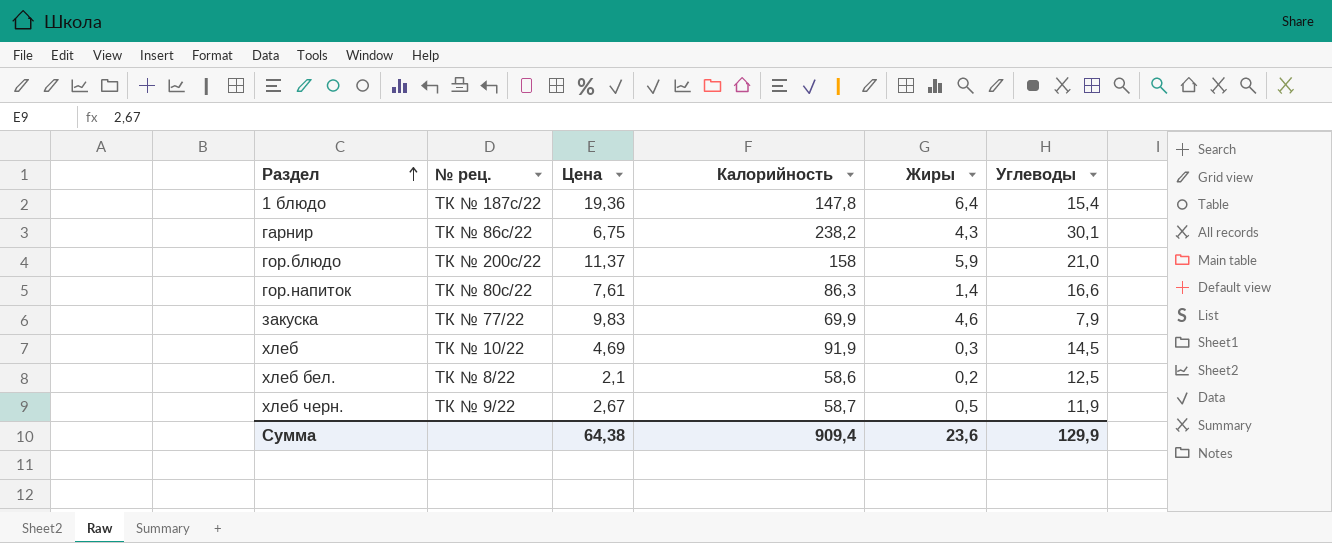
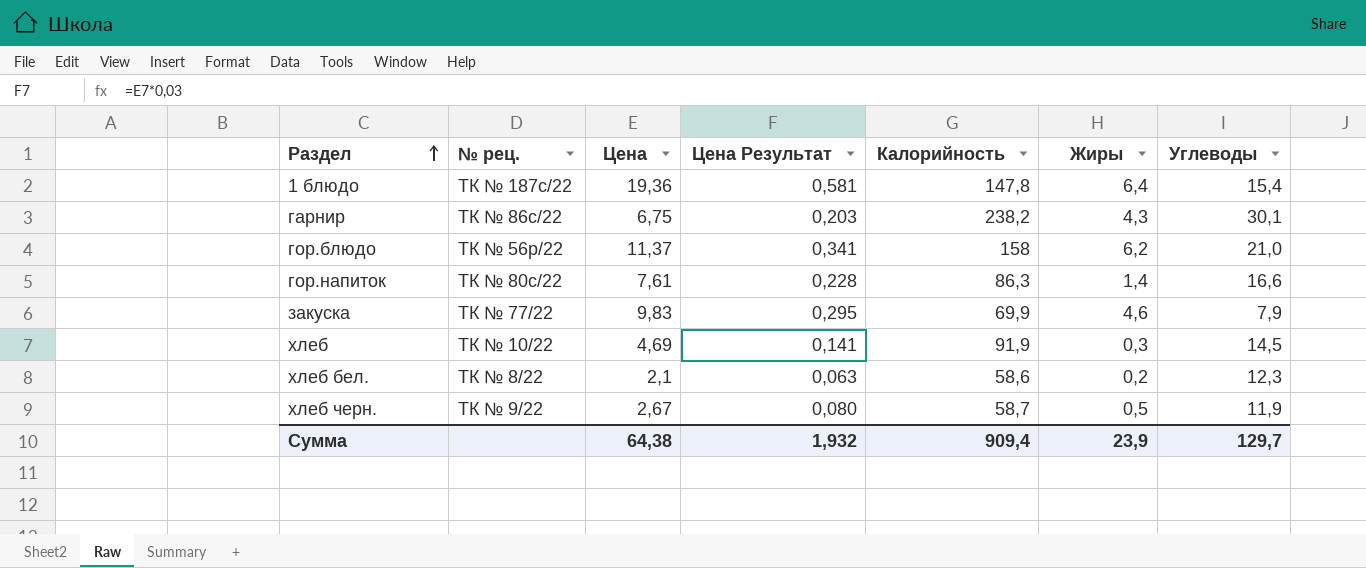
column Цена Результат | formula: none -> [Цена] * 0,03
гор.блюдо | № рец.: ТК № 200с/22 -> ТК № 56р/22
гор.блюдо | Жиры: 5,9 -> 6,2
хлеб бел. | Углеводы: 12,5 -> 12,3
Сумма | Жиры: 23,6 -> 23,9
Сумма | Углеводы: 129,9 -> 129,7

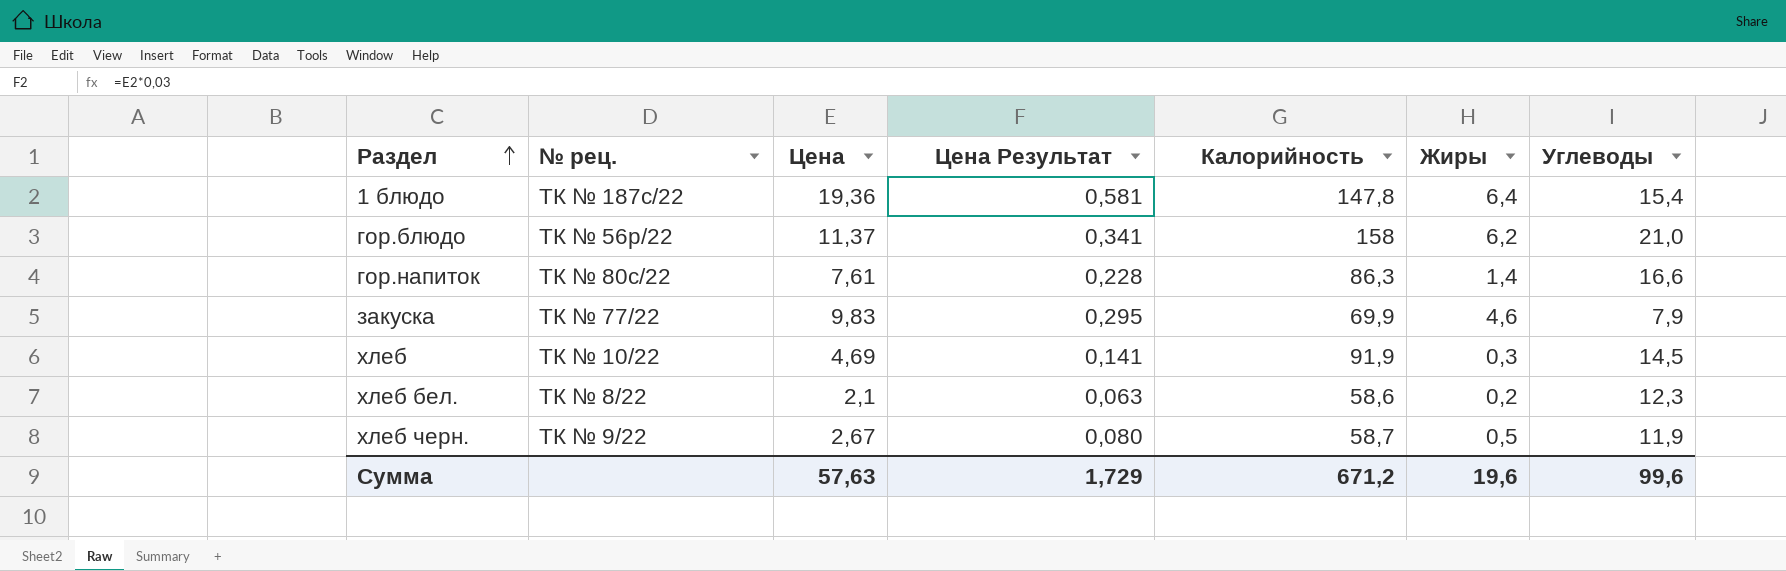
row гарнир: ТК № 86с/22 | 6,75 | 0,203 | 238,2 | 4,3 | 30,1 -> none
Сумма | Цена: 64,38 -> 57,63
Сумма | Цена Результат: 1,932 -> 1,729
Сумма | Калорийность: 909,4 -> 671,2
Сумма | Жиры: 23,9 -> 19,6
Сумма | Углеводы: 129,7 -> 99,6

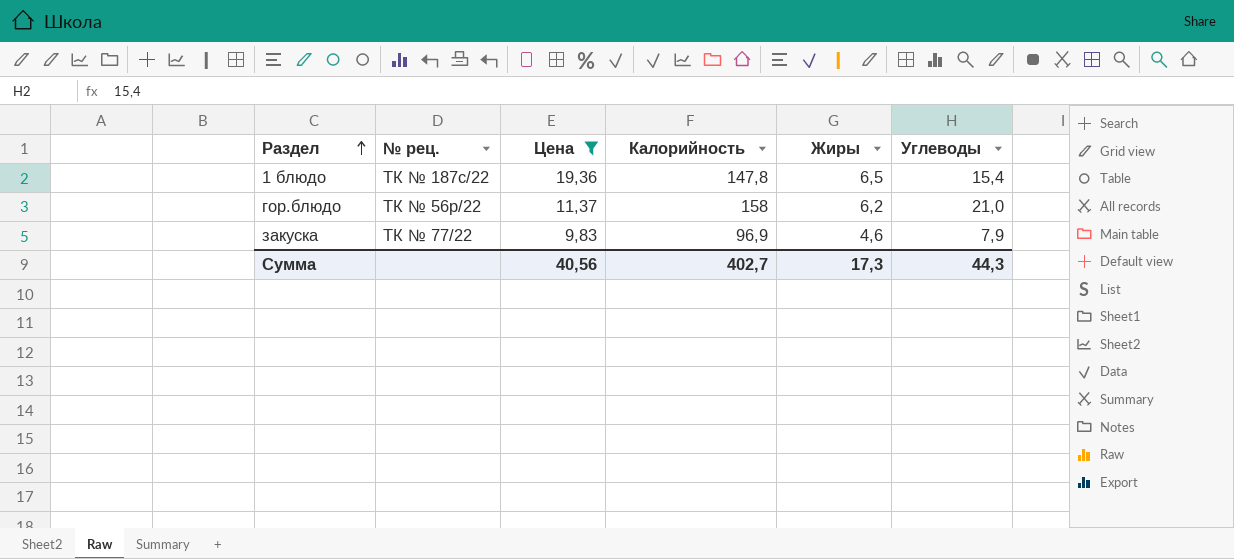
filter: none -> Цена >= 9,83
column Цена Результат | formula: [Цена] * 0,03 -> none
1 блюдо | Жиры: 6,4 -> 6,5
закуска | Калорийность: 69,9 -> 96,9
Сумма | Цена: 57,63 -> 40,56
Сумма | Калорийность: 671,2 -> 402,7
Сумма | Жиры: 19,6 -> 17,3
Сумма | Углеводы: 99,6 -> 44,3

